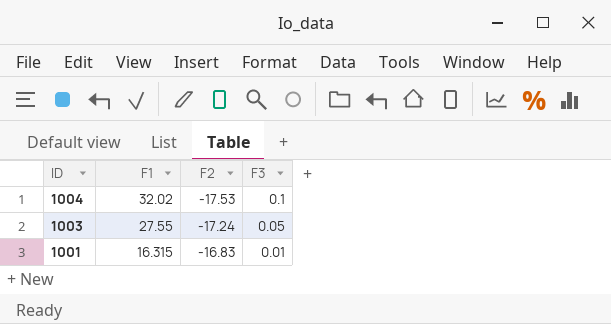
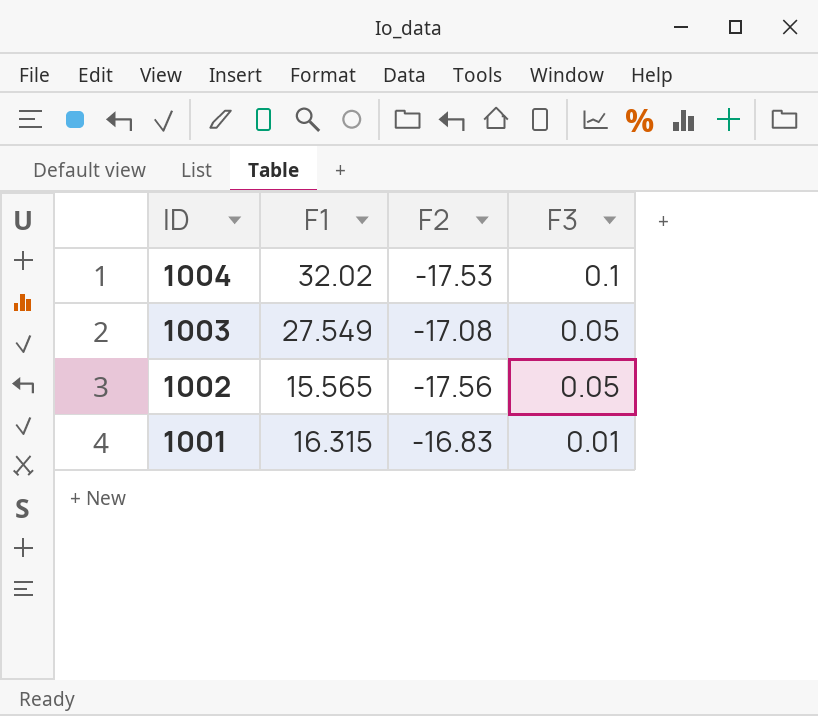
1003 | F1: 27.55 -> 27.549
1003 | F2: -17.24 -> -17.08
row 1002: none -> 15.565 | -17.56 | 0.05

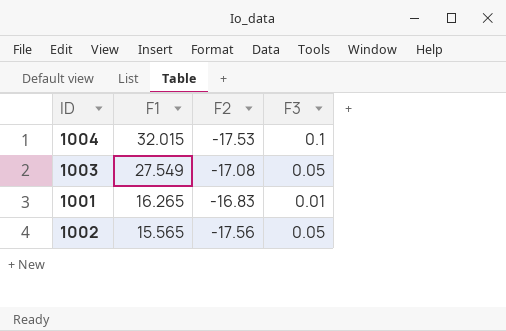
row order: ID descending -> F1 descending
1004 | F1: 32.02 -> 32.015
1001 | F1: 16.315 -> 16.265

